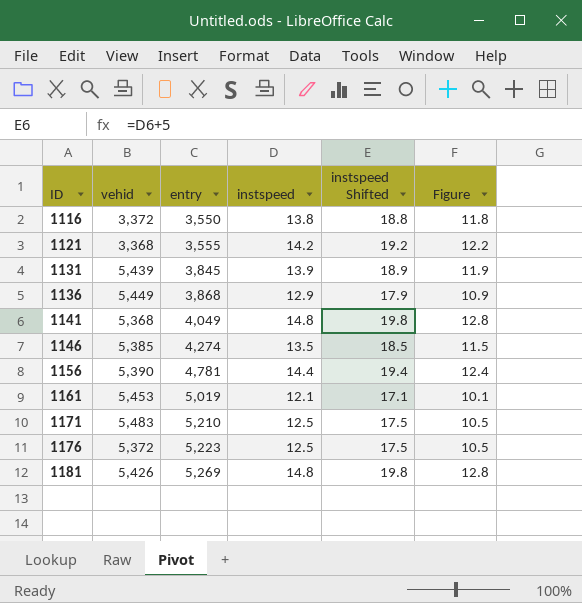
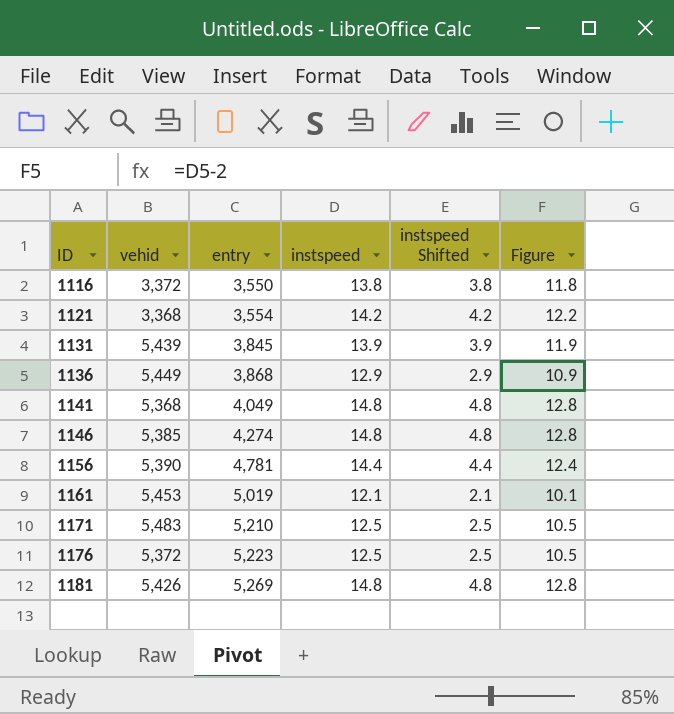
column instspeed Shifted | formula: [instspeed] + 5 -> [instspeed] - 10
1121 | entry: 3,555 -> 3,554
1146 | instspeed: 13.5 -> 14.8
1146 | Figure: 11.5 -> 12.8

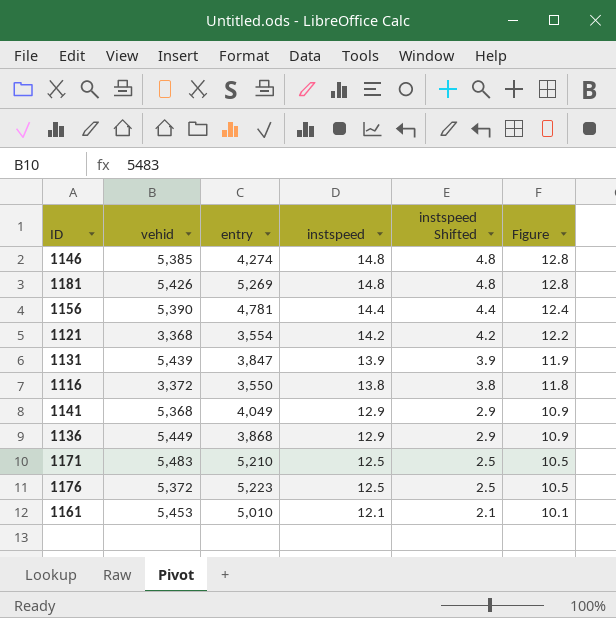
row order: ID ascending -> instspeed descending
1131 | entry: 3,845 -> 3,847
1141 | instspeed: 14.8 -> 12.9
1141 | instspeed Shifted: 4.8 -> 2.9
1141 | Figure: 12.8 -> 10.9
1161 | entry: 5,019 -> 5,010

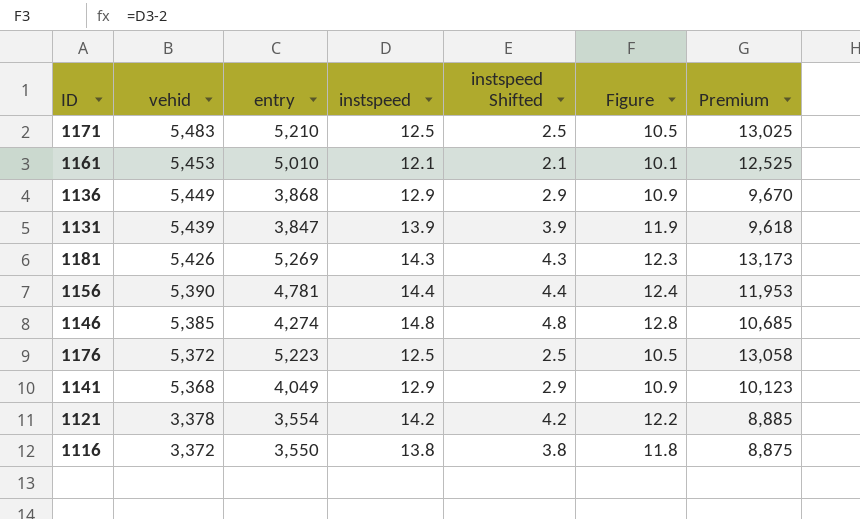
row order: instspeed descending -> vehid descending
column Premium | formula: none -> [entry] * 2.5
1181 | instspeed: 14.8 -> 14.3
1181 | instspeed Shifted: 4.8 -> 4.3
1181 | Figure: 12.8 -> 12.3
1121 | vehid: 3,368 -> 3,378

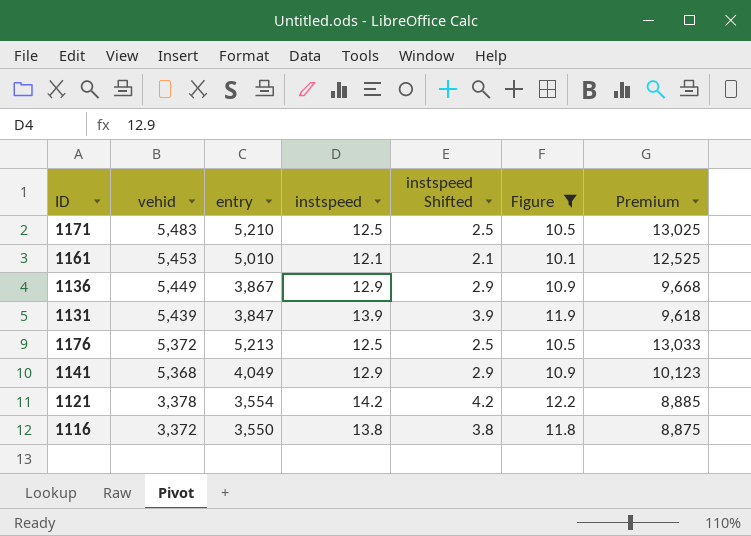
filter: none -> Figure <= 12.2
1136 | entry: 3,868 -> 3,867
1136 | Premium: 9,670 -> 9,668
1176 | entry: 5,223 -> 5,213
1176 | Premium: 13,058 -> 13,033

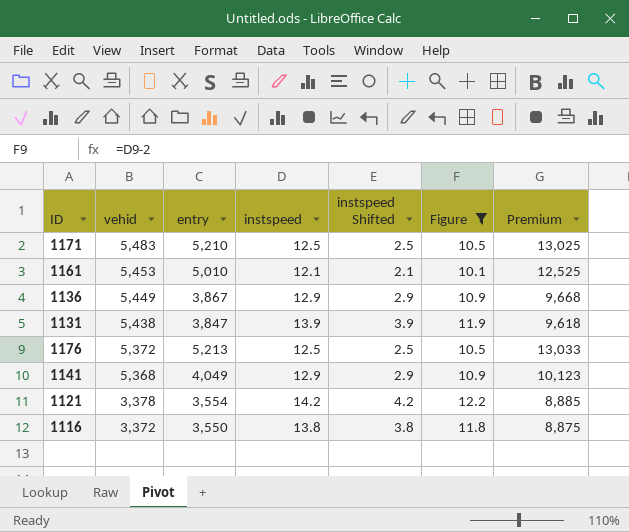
1131 | vehid: 5,439 -> 5,438

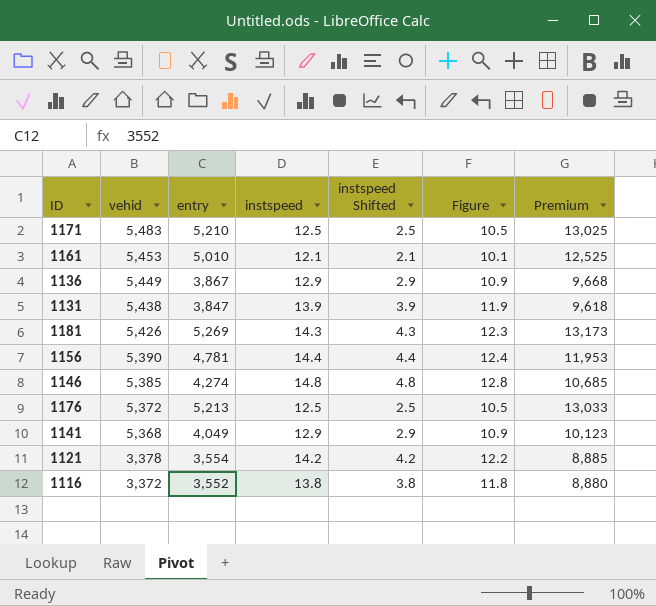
filter: Figure <= 12.2 -> none
1116 | entry: 3,550 -> 3,552
1116 | Premium: 8,875 -> 8,880

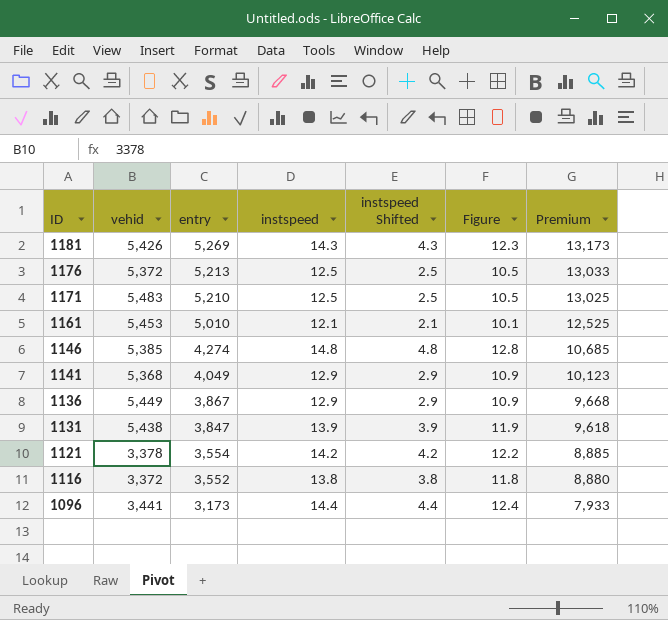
row order: vehid descending -> ID descending
row 1156: 5,390 | 4,781 | 14.4 | 4.4 | 12.4 | 11,953 -> none
row 1096: none -> 3,441 | 3,173 | 14.4 | 4.4 | 12.4 | 7,933

